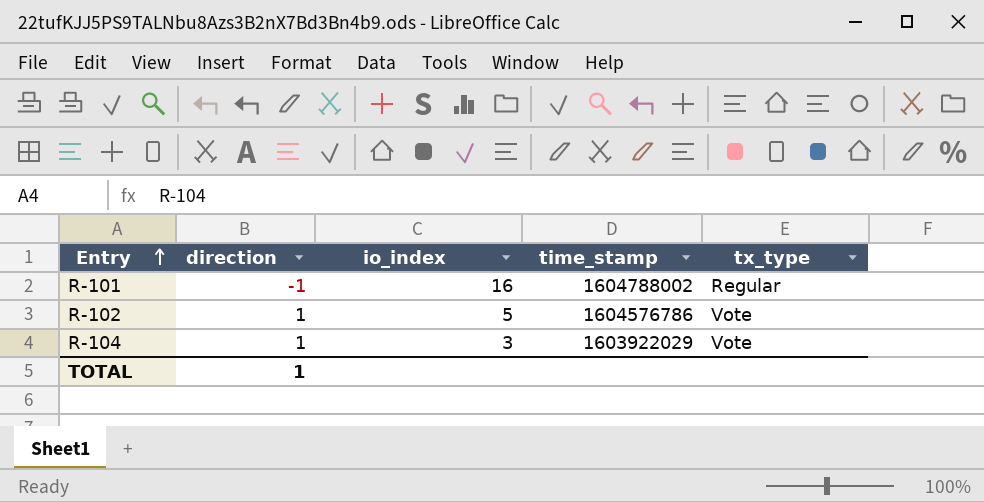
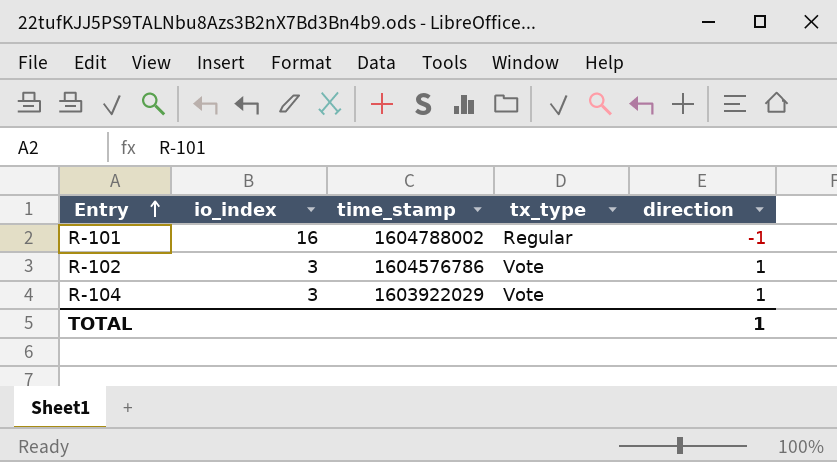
column direction | position: 2 -> 5
R-102 | io_index: 5 -> 3

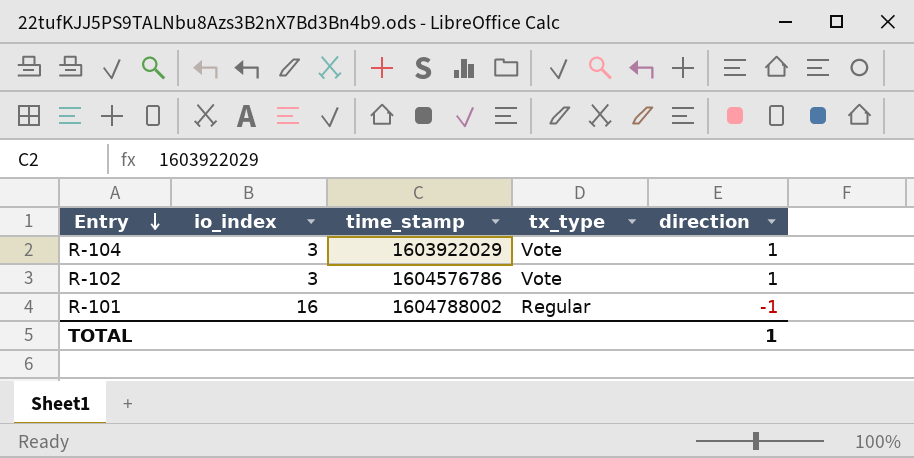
row order: Entry ascending -> Entry descending

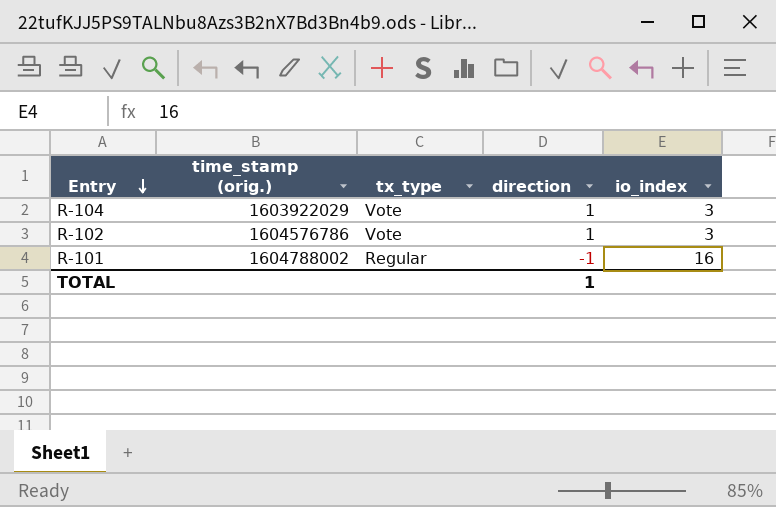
column name: time_stamp -> time_stamp (orig.)
column io_index | position: 2 -> 5

